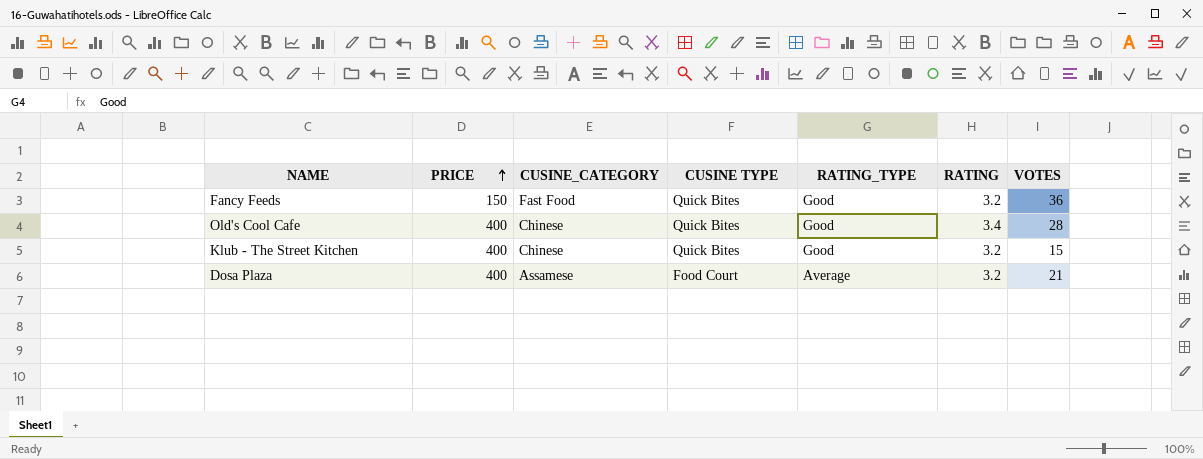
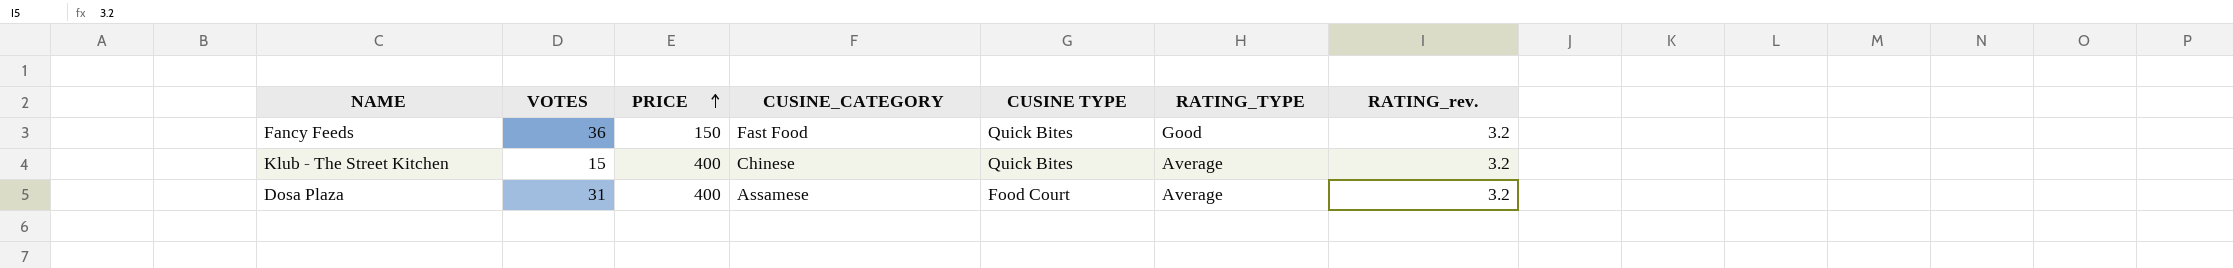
column VOTES | position: 7 -> 2
column name: RATING -> RATING_rev.
row Old's Cool Cafe: 400 | Chinese | Quick Bites | Good | 3.4 | 28 -> none
Klub - The Street Kitchen | RATING_TYPE: Good -> Average
Dosa Plaza | VOTES: 21 -> 31

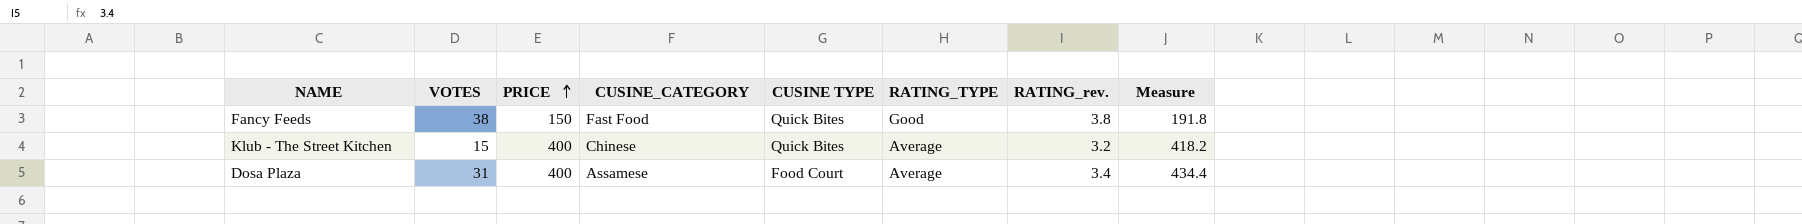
column Measure | formula: none -> [VOTES] + [PRICE] + [RATING_rev.]
Fancy Feeds | VOTES: 36 -> 38
Fancy Feeds | RATING_rev.: 3.2 -> 3.8
Dosa Plaza | RATING_rev.: 3.2 -> 3.4

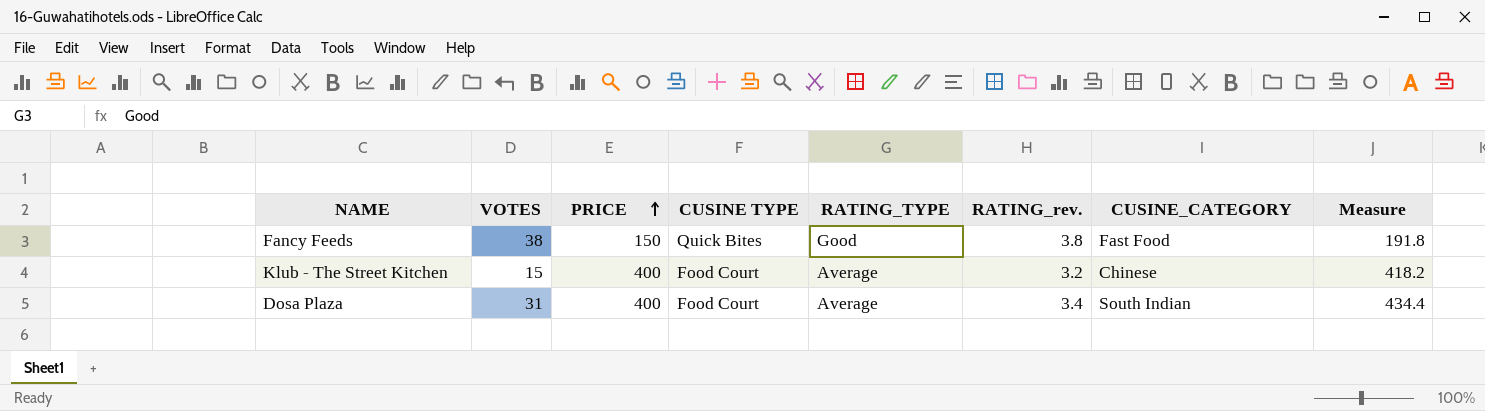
column CUSINE_CATEGORY | position: 4 -> 7
Klub - The Street Kitchen | CUSINE TYPE: Quick Bites -> Food Court
Dosa Plaza | CUSINE_CATEGORY: Assamese -> South Indian

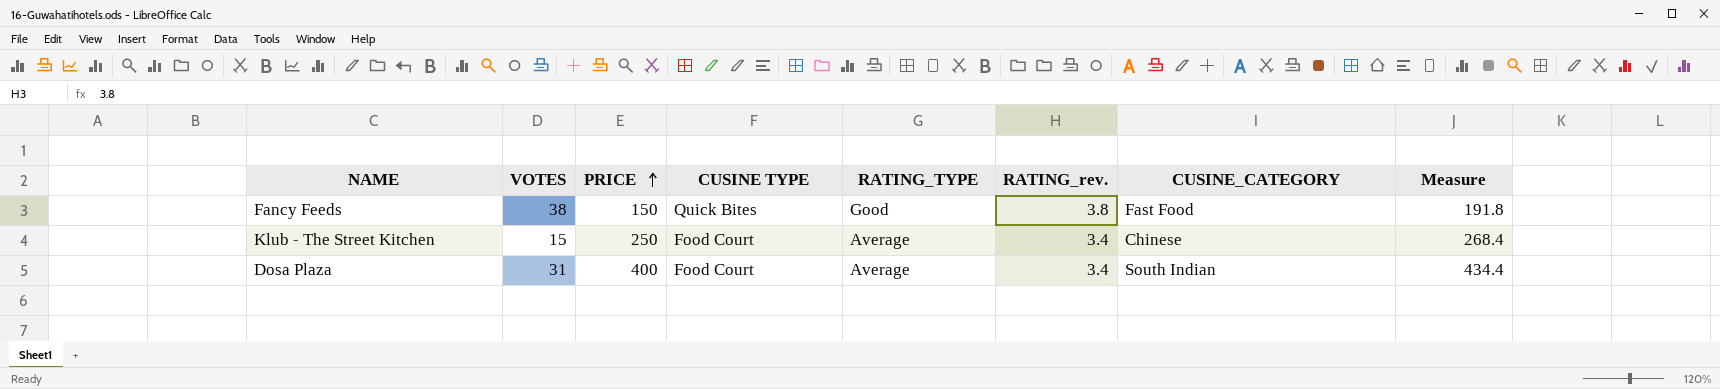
Klub - The Street Kitchen | PRICE: 400 -> 250
Klub - The Street Kitchen | RATING_rev.: 3.2 -> 3.4
Klub - The Street Kitchen | Measure: 418.2 -> 268.4

